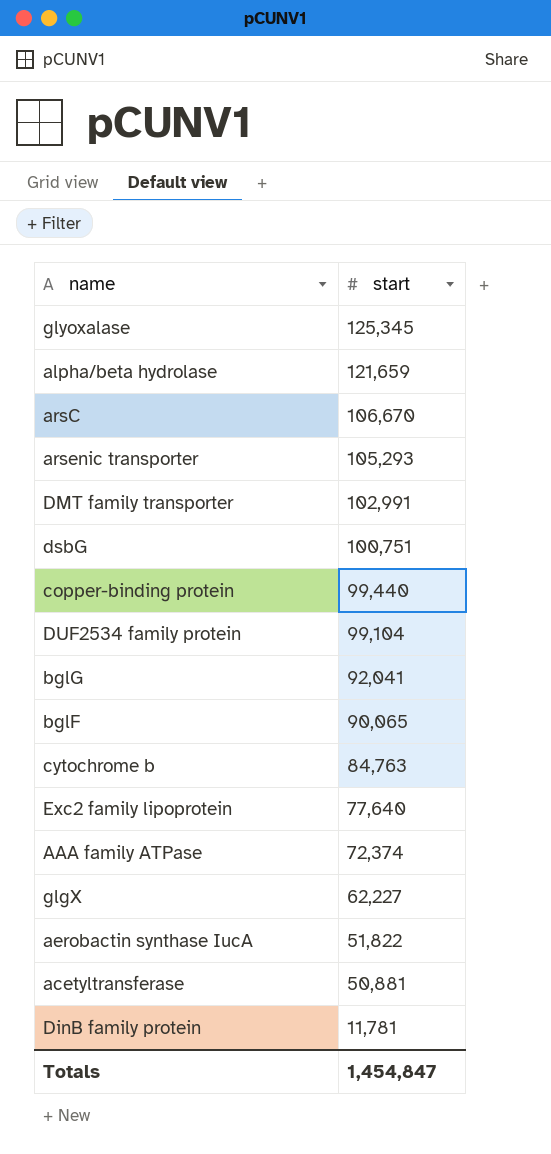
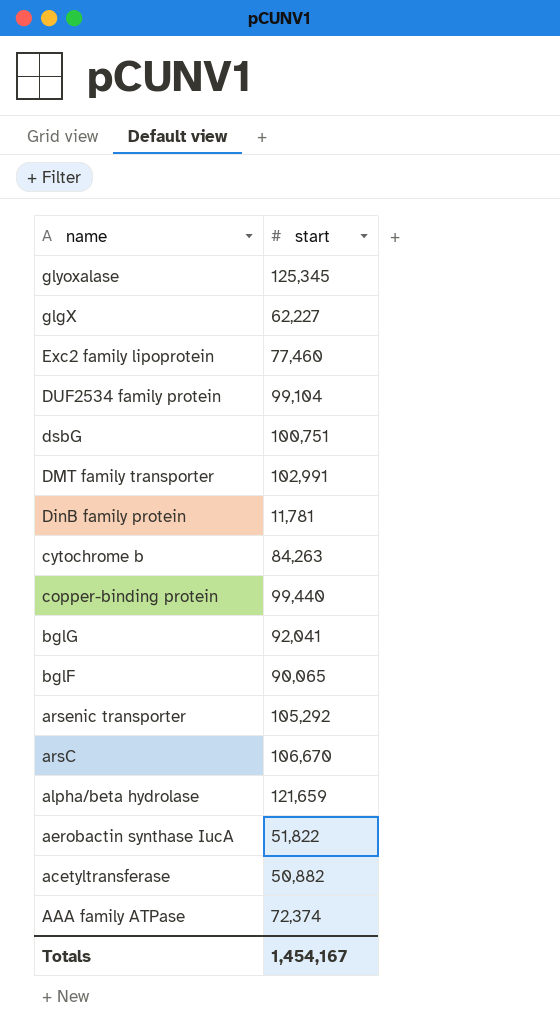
row order: start descending -> name descending
Exc2 family lipoprotein | start: 77,640 -> 77,460
cytochrome b | start: 84,763 -> 84,263
arsenic transporter | start: 105,293 -> 105,292
acetyltransferase | start: 50,881 -> 50,882
Totals | start: 1,454,847 -> 1,454,167

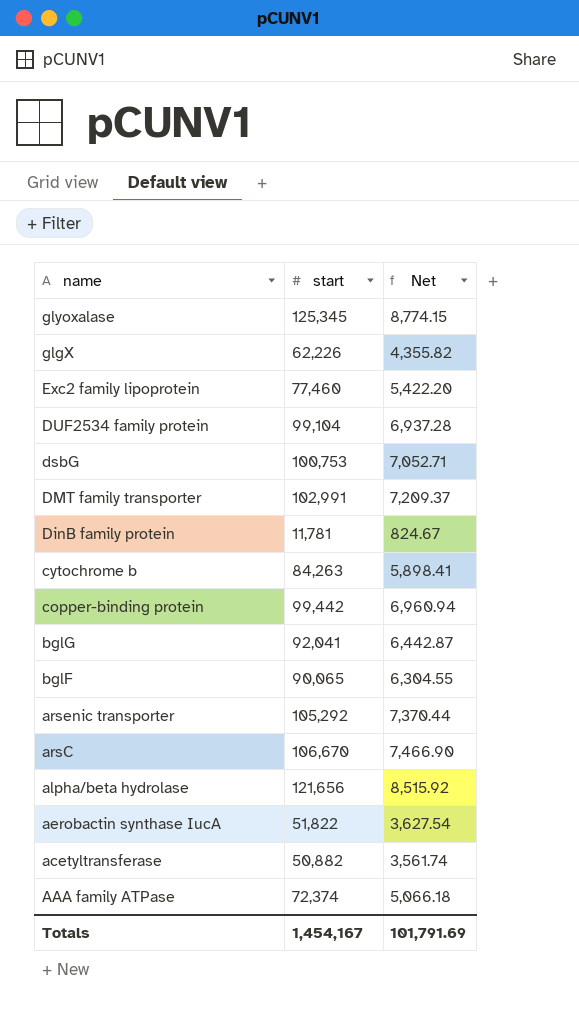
column Net | formula: none -> [start] * 0.07
glgX | start: 62,227 -> 62,226
dsbG | start: 100,751 -> 100,753
copper-binding protein | start: 99,440 -> 99,442
alpha/beta hydrolase | start: 121,659 -> 121,656

